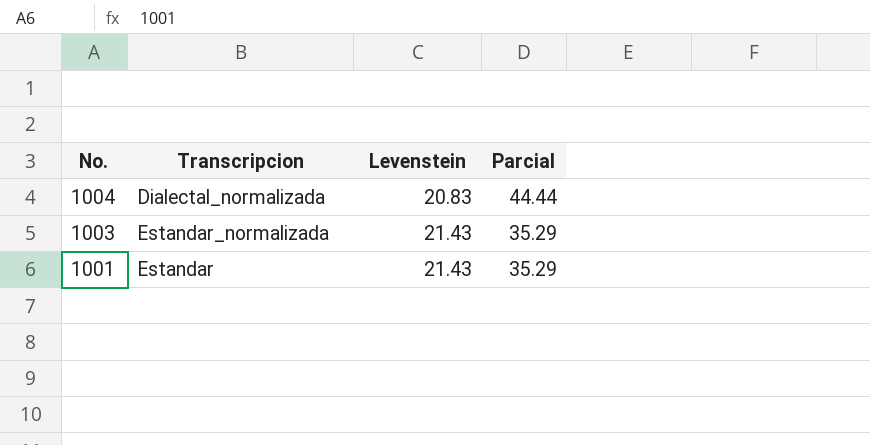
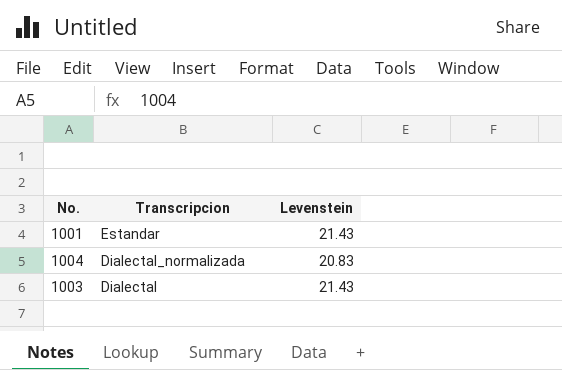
row order: No. descending -> Transcripcion descending
column Parcial | position: 4 -> none
1003 | Transcripcion: Estandar_normalizada -> Dialectal

